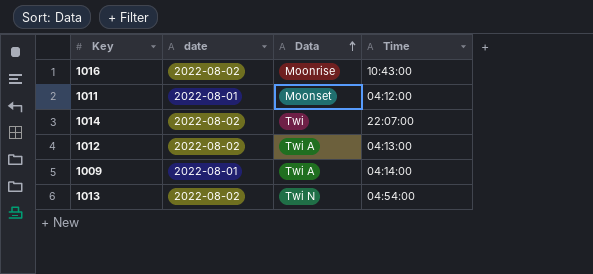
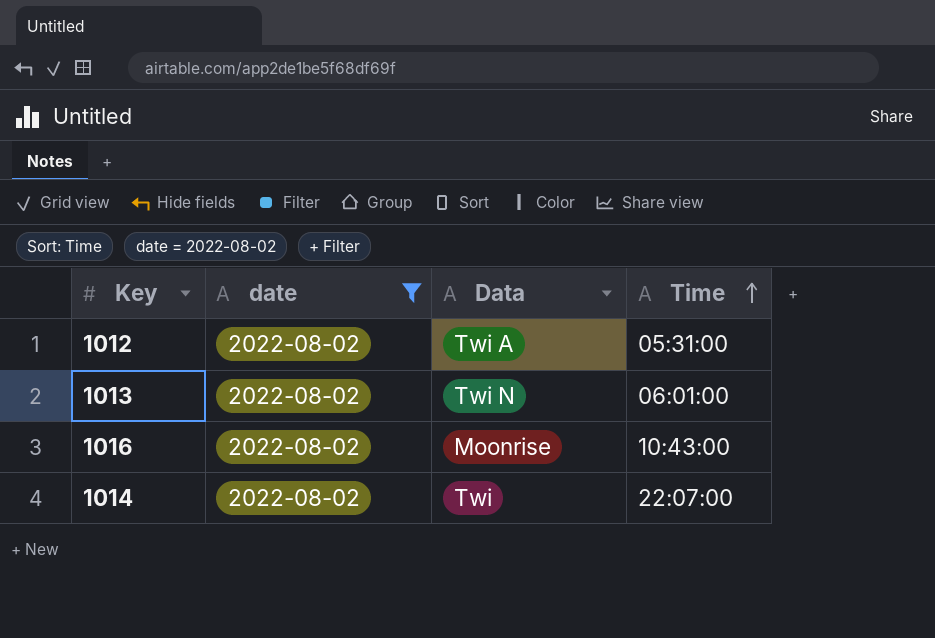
filter: none -> date = 2022-08-02
row order: Data ascending -> Time ascending
1012 | Time: 04:13:00 -> 05:31:00
1013 | Time: 04:54:00 -> 06:01:00

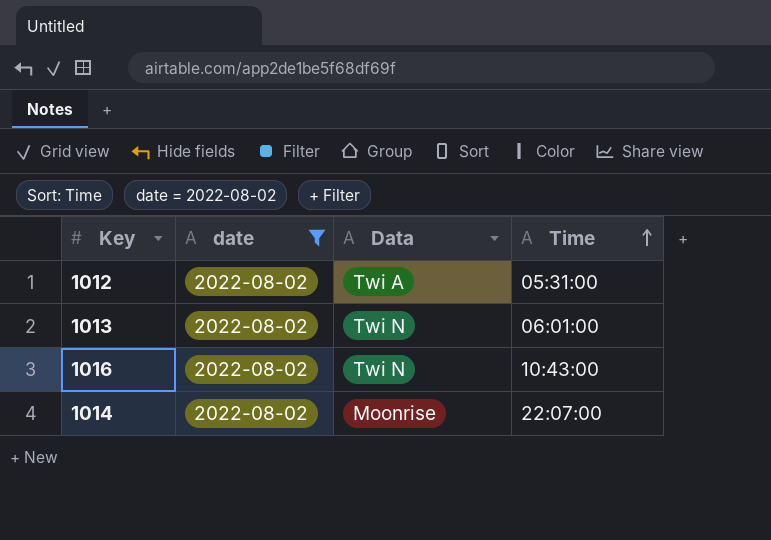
1016 | Data: Moonrise -> Twi N
1014 | Data: Twi -> Moonrise

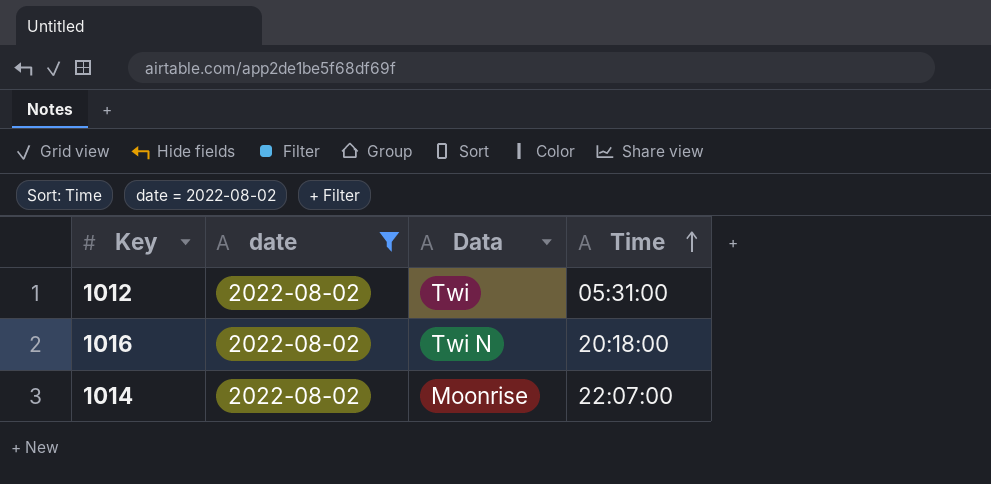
row 1013: 2022-08-02 | Twi N | 06:01:00 -> none
1012 | Data: Twi A -> Twi
1016 | Time: 10:43:00 -> 20:18:00

